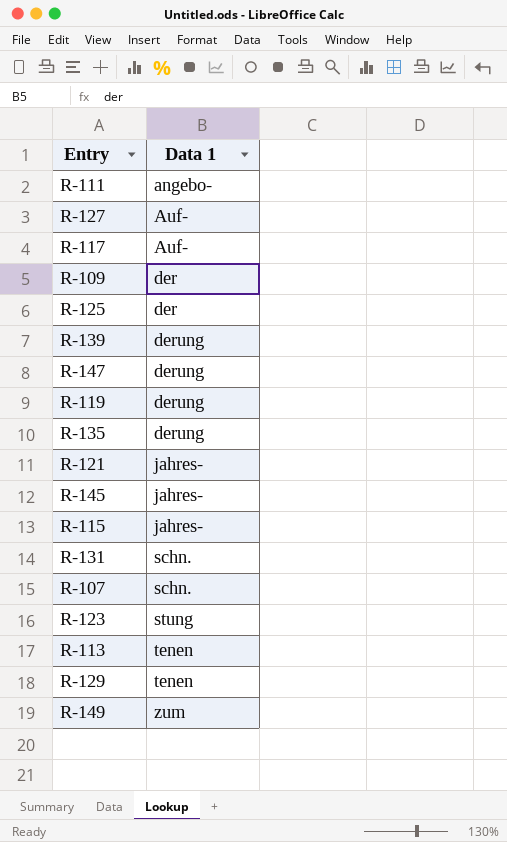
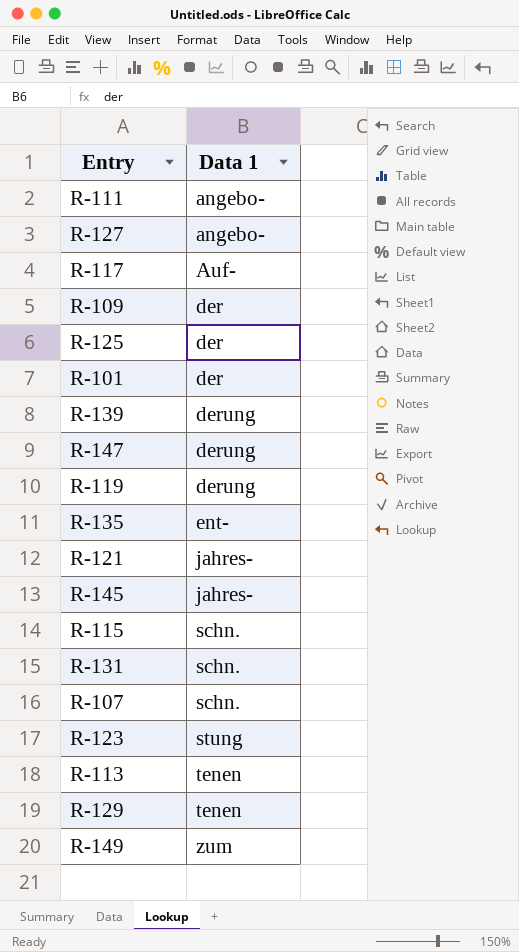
R-127 | Data 1: Auf- -> angebo-
row R-101: none -> der
R-135 | Data 1: derung -> ent-
R-115 | Data 1: jahres- -> schn.

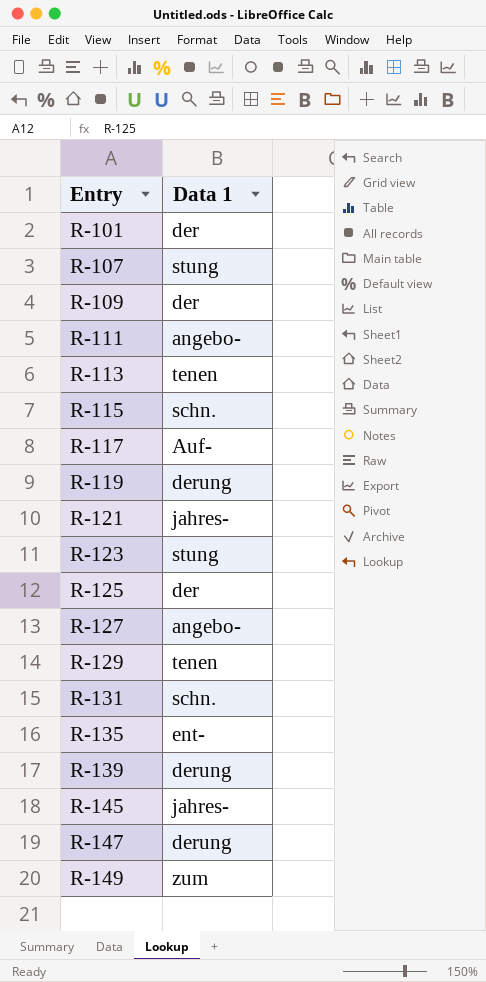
row order: Data 1 ascending -> Entry ascending
R-107 | Data 1: schn. -> stung

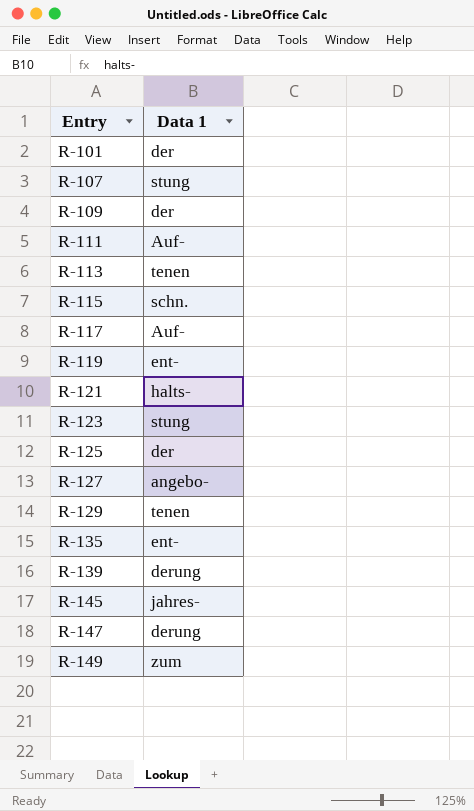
row R-131: schn. -> none
R-111 | Data 1: angebo- -> Auf-
R-119 | Data 1: derung -> ent-
R-121 | Data 1: jahres- -> halts-

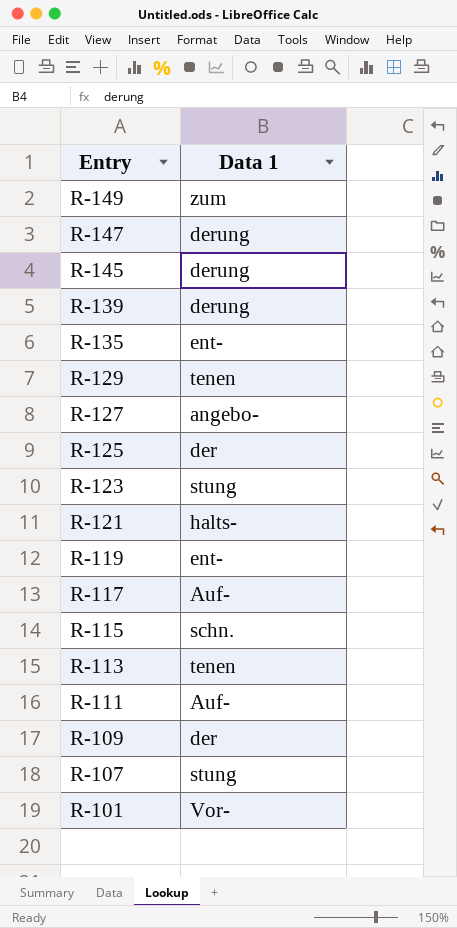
row order: Entry ascending -> Entry descending
R-145 | Data 1: jahres- -> derung
R-101 | Data 1: der -> Vor-

